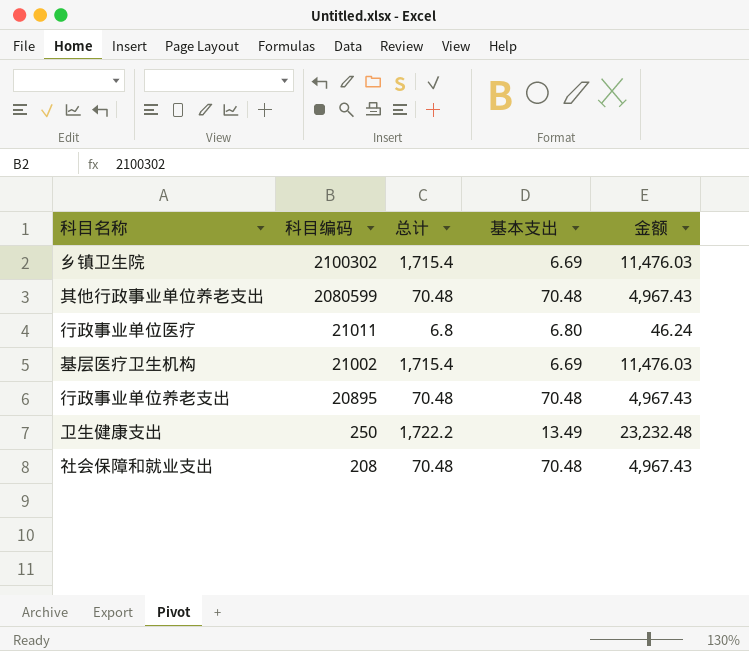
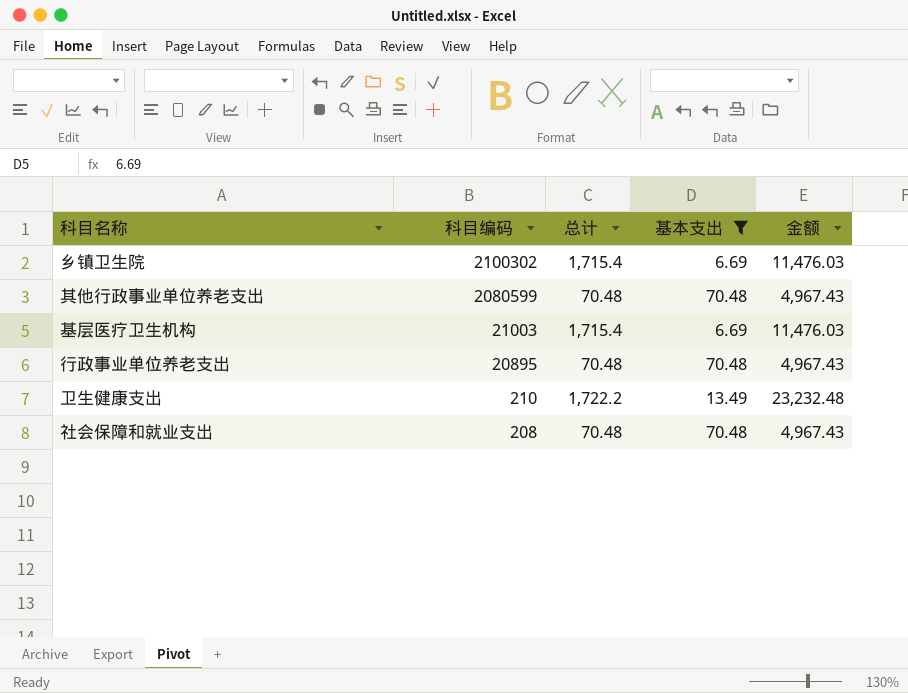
filter: none -> 基本支出 != 6.80
基层医疗卫生机构 | 科目编码: 21002 -> 21003
卫生健康支出 | 科目编码: 250 -> 210

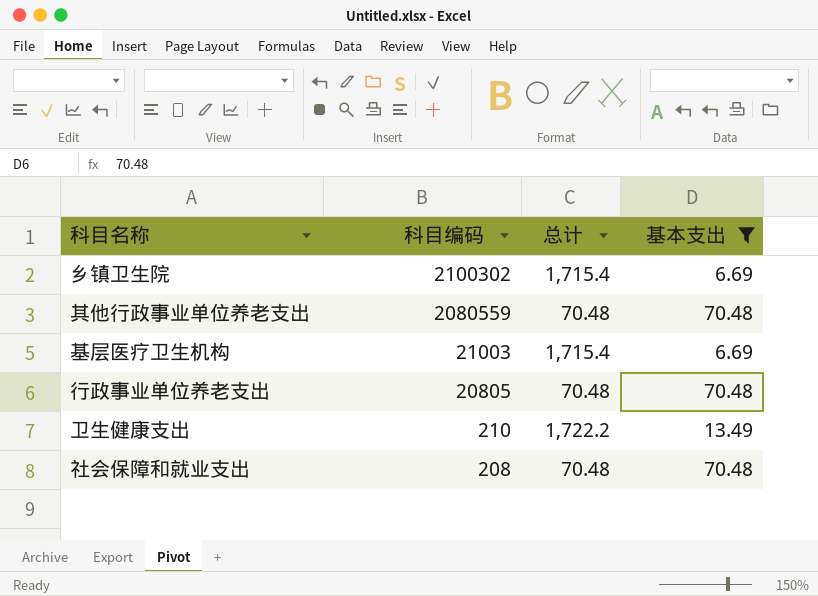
column 金额 | formula: [总计] * [基本支出] -> none
其他行政事业单位养老支出 | 科目编码: 2080599 -> 2080559
行政事业单位养老支出 | 科目编码: 20895 -> 20805

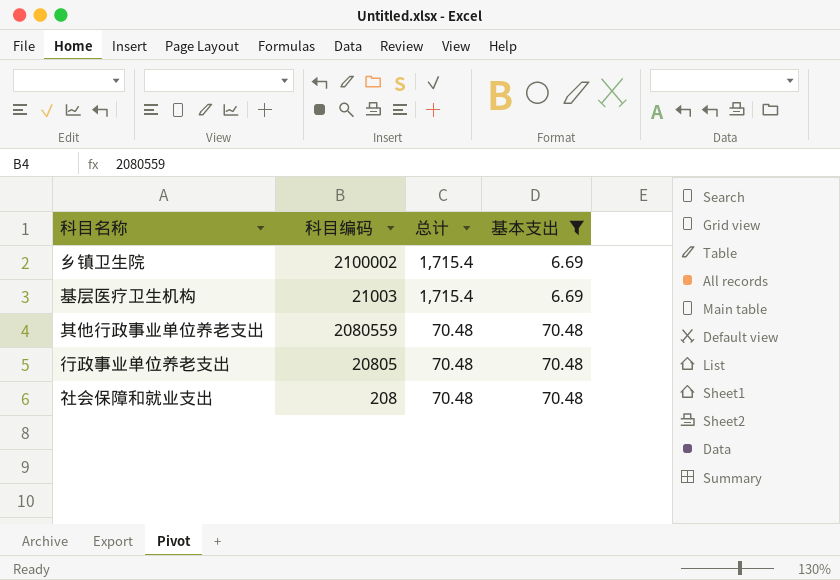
row order: 科目编码 descending -> 总计 descending
row 卫生健康支出: 210 | 1,722.2 | 13.49 -> none
乡镇卫生院 | 科目编码: 2100302 -> 2100002

